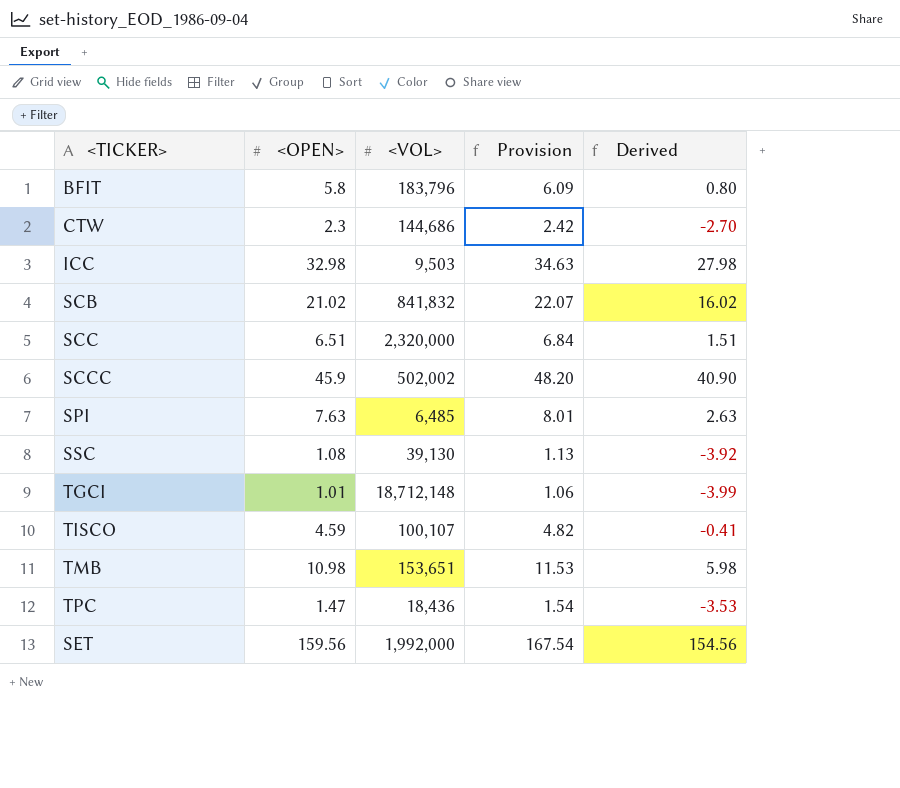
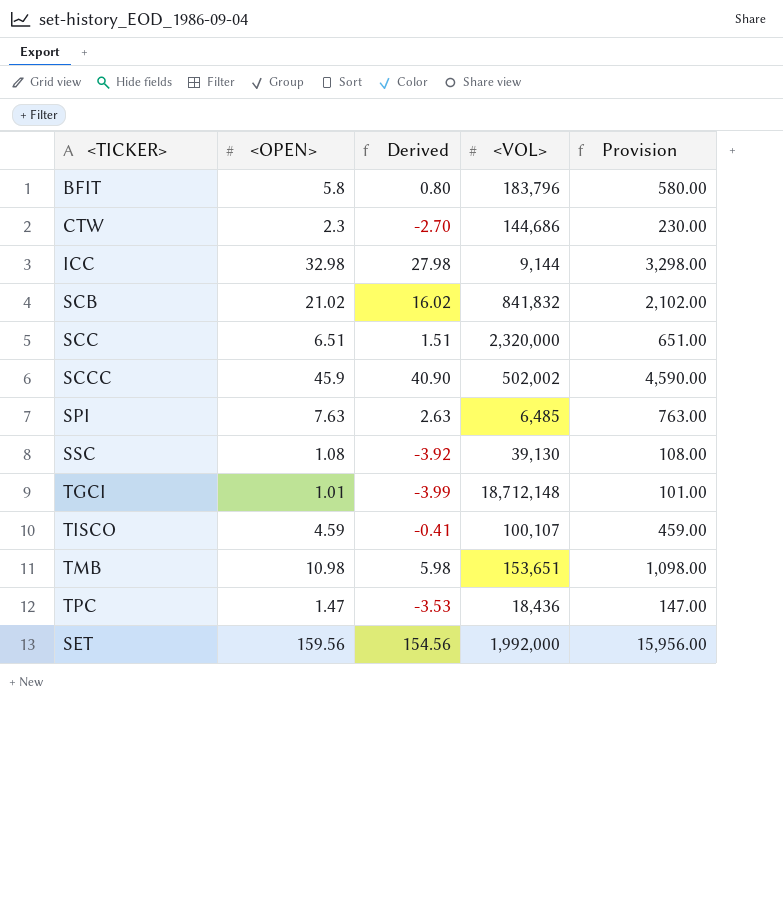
column Derived | position: 5 -> 3
column Provision | formula: [<OPEN>] * 1.05 -> [<OPEN>] * 100
ICC | <VOL>: 9,503 -> 9,144

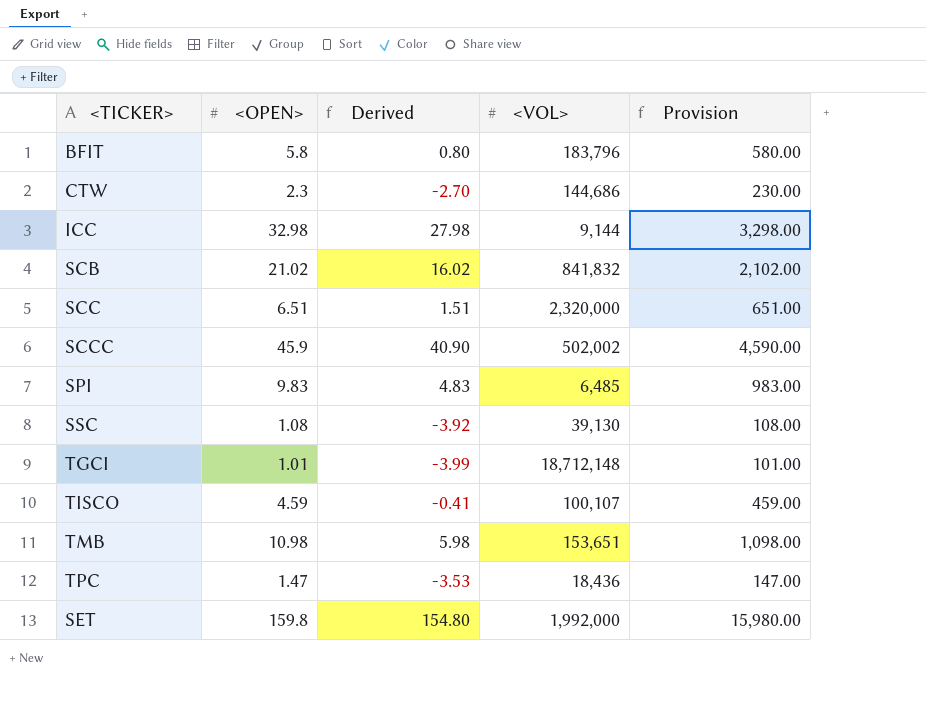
SPI | <OPEN>: 7.63 -> 9.83
SPI | Derived: 2.63 -> 4.83
SPI | Provision: 763.00 -> 983.00
SET | <OPEN>: 159.56 -> 159.8
SET | Derived: 154.56 -> 154.80
SET | Provision: 15,956.00 -> 15,980.00

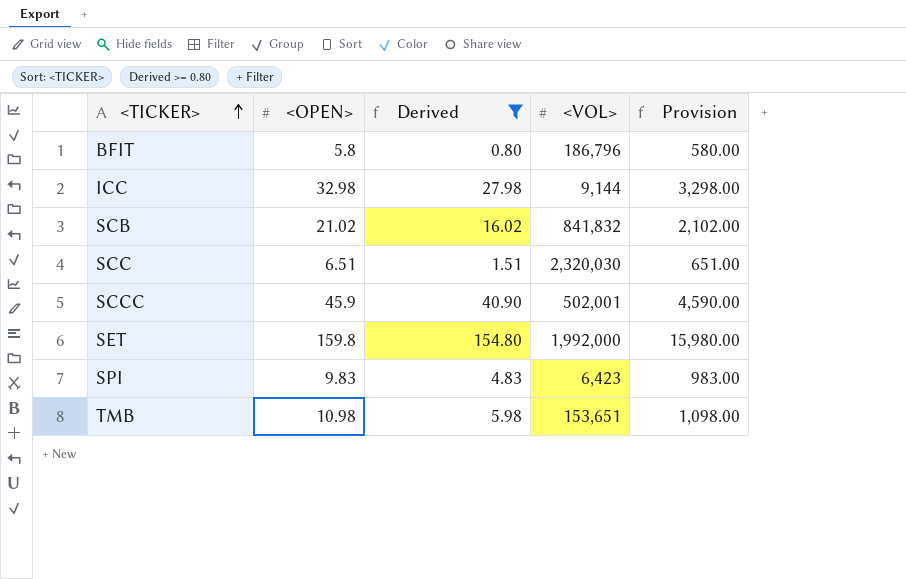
filter: none -> Derived >= 0.80
row order: none -> <TICKER> ascending
BFIT | <VOL>: 183,796 -> 186,796
SCC | <VOL>: 2,320,000 -> 2,320,030
SCCC | <VOL>: 502,002 -> 502,001
SPI | <VOL>: 6,485 -> 6,423

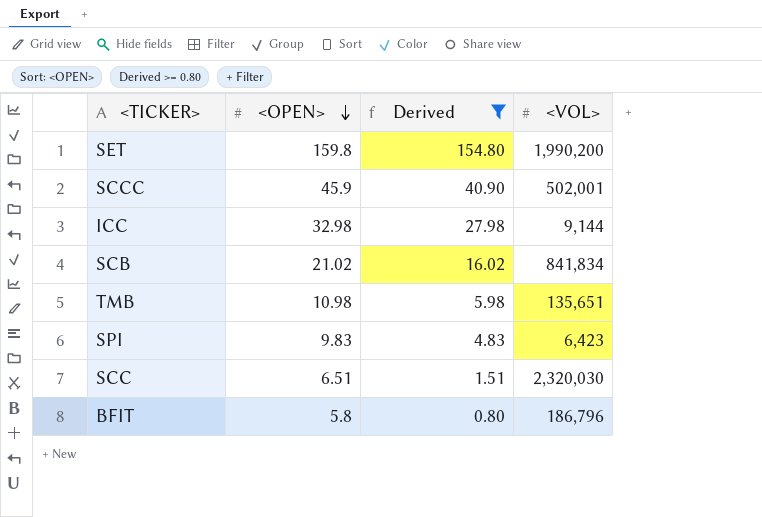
row order: <TICKER> ascending -> <OPEN> descending
column Provision | formula: [<OPEN>] * 100 -> none
SET | <VOL>: 1,992,000 -> 1,990,200
SCB | <VOL>: 841,832 -> 841,834
TMB | <VOL>: 153,651 -> 135,651

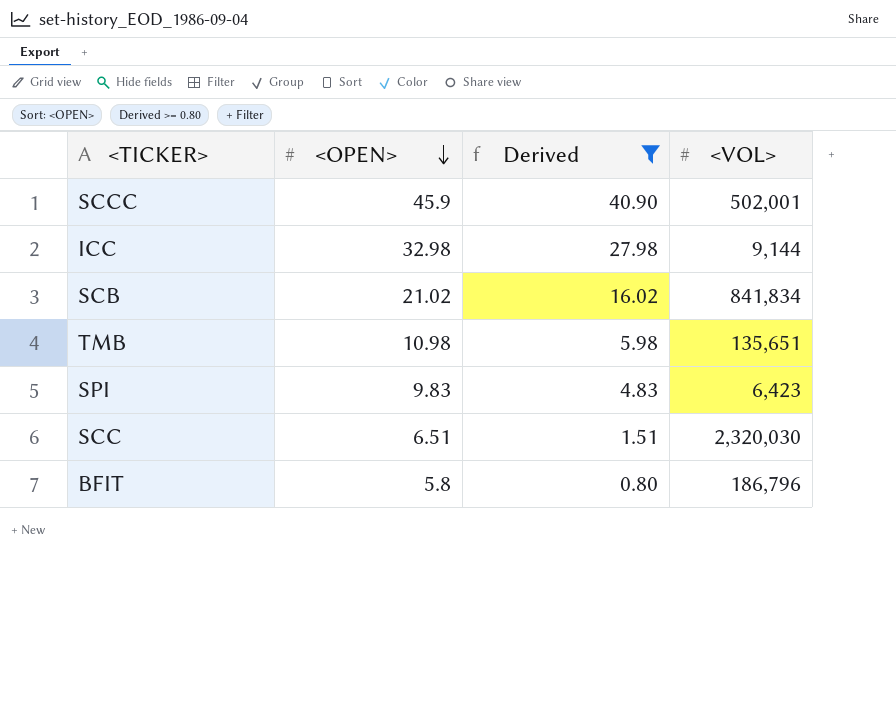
row SET: 159.8 | 154.80 | 1,990,200 -> none

